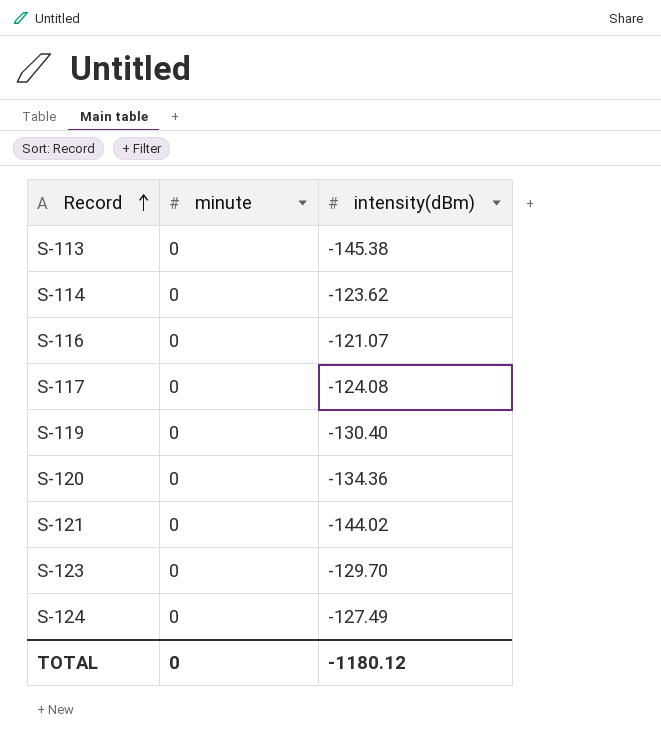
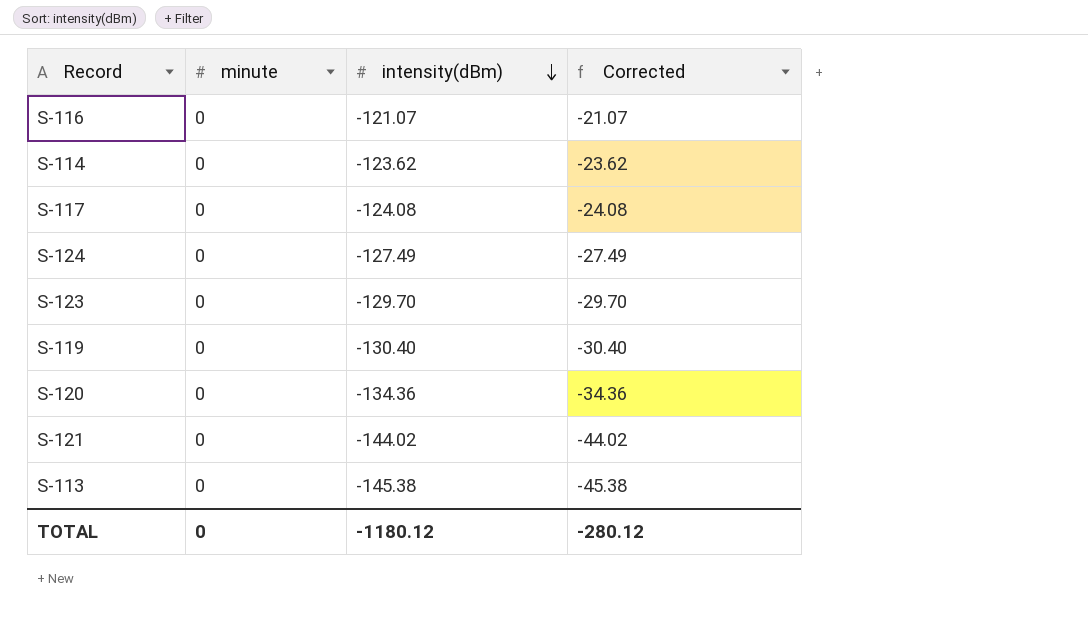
row order: Record ascending -> intensity(dBm) descending
column Corrected | formula: none -> [intensity(dBm)] + 100

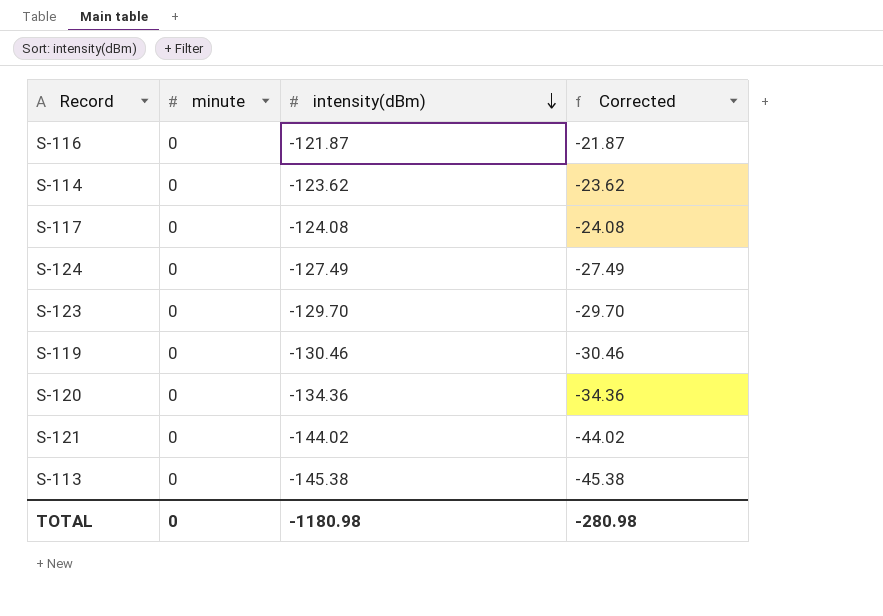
S-116 | intensity(dBm): -121.07 -> -121.87
S-116 | Corrected: -21.07 -> -21.87
S-119 | intensity(dBm): -130.40 -> -130.46
S-119 | Corrected: -30.40 -> -30.46
TOTAL | intensity(dBm): -1180.12 -> -1180.98
TOTAL | Corrected: -280.12 -> -280.98

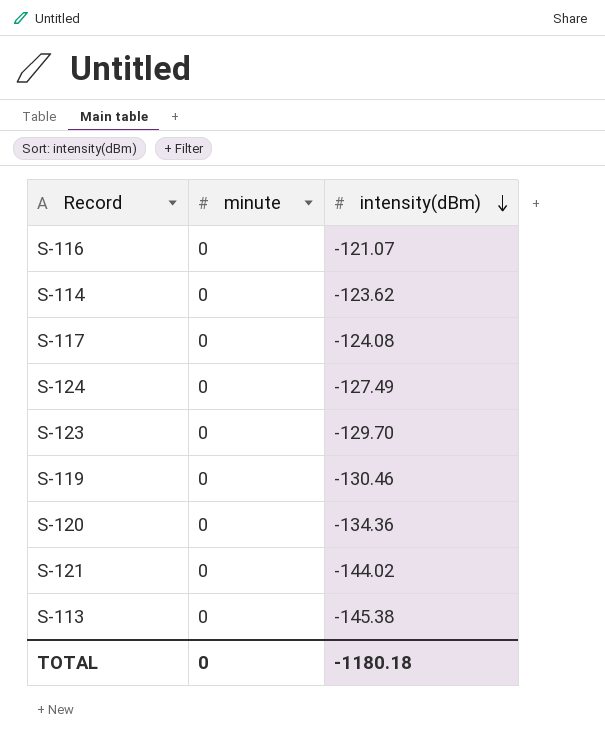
column Corrected | formula: [intensity(dBm)] + 100 -> none
S-116 | intensity(dBm): -121.87 -> -121.07
TOTAL | intensity(dBm): -1180.98 -> -1180.18

